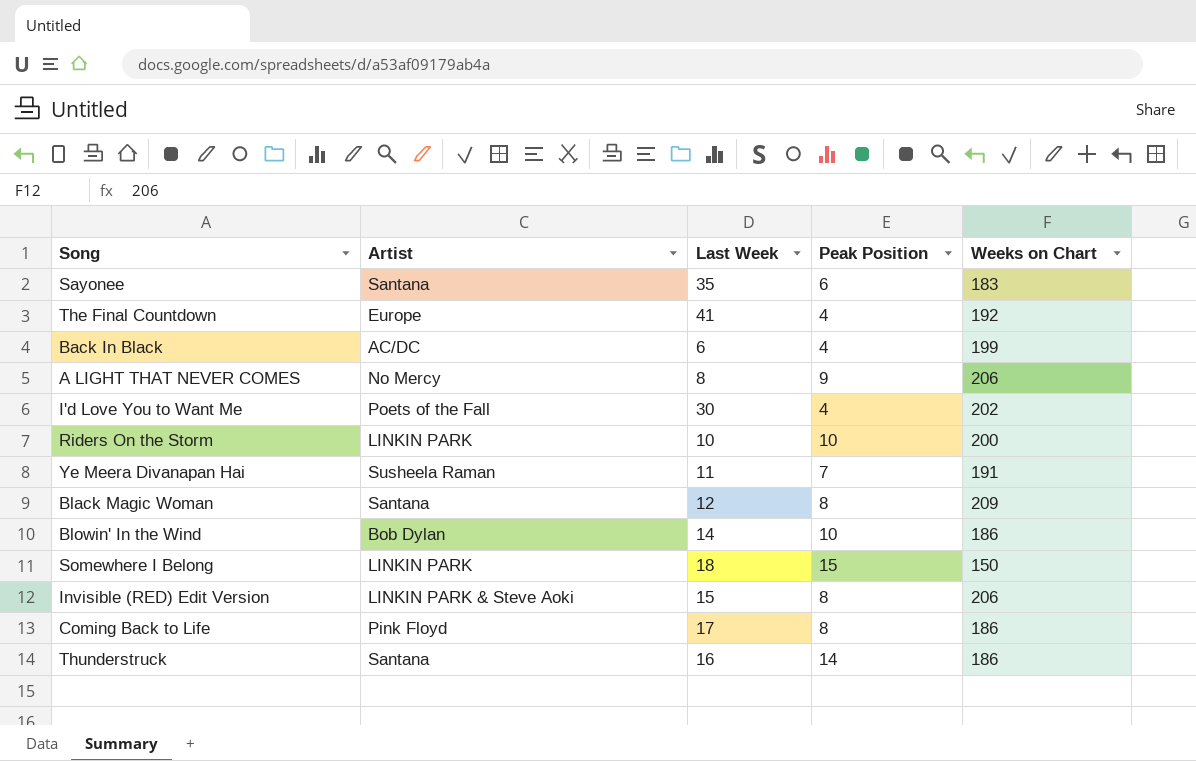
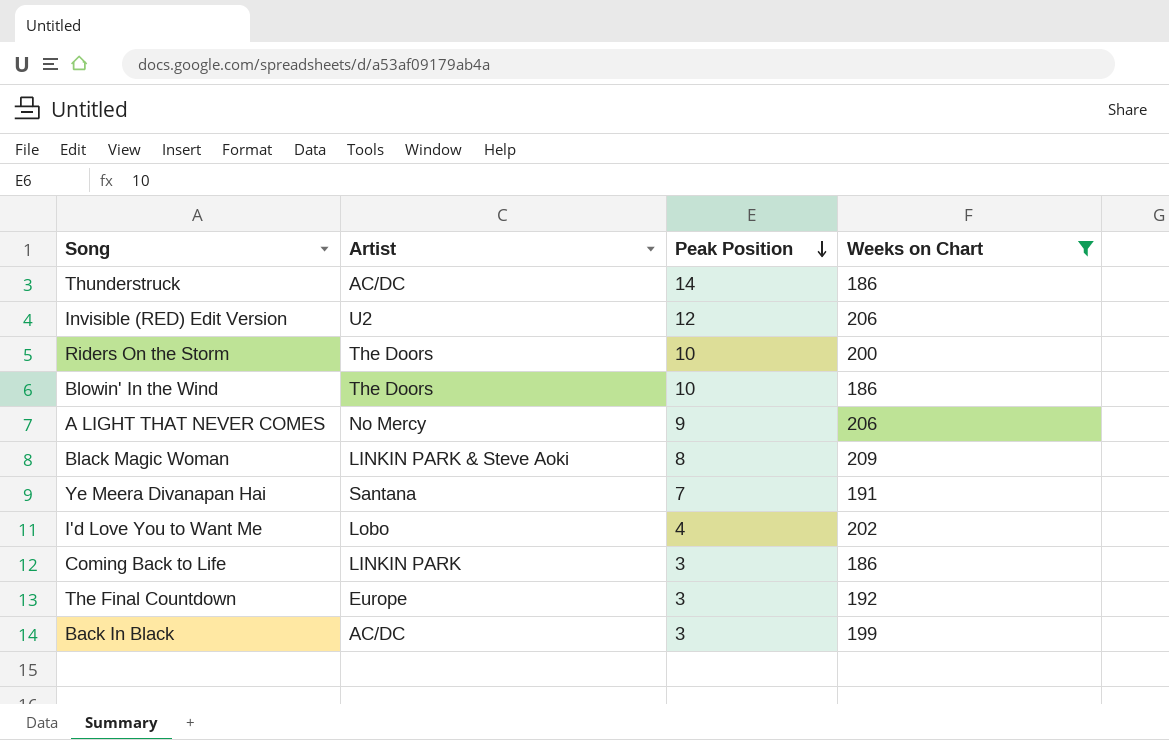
filter: none -> Weeks on Chart >= 186
row order: none -> Peak Position descending
column Last Week | position: 3 -> none
Thunderstruck | Artist: Santana -> AC/DC
Invisible (RED) Edit Version | Artist: LINKIN PARK & Steve Aoki -> U2
Invisible (RED) Edit Version | Peak Position: 8 -> 12
Riders On the Storm | Artist: LINKIN PARK -> The Doors
Blowin' In the Wind | Artist: Bob Dylan -> The Doors
Black Magic Woman | Artist: Santana -> LINKIN PARK & Steve Aoki
Ye Meera Divanapan Hai | Artist: Susheela Raman -> Santana
I'd Love You to Want Me | Artist: Poets of the Fall -> Lobo
Coming Back to Life | Artist: Pink Floyd -> LINKIN PARK
Coming Back to Life | Peak Position: 8 -> 3
The Final Countdown | Peak Position: 4 -> 3
Back In Black | Peak Position: 4 -> 3

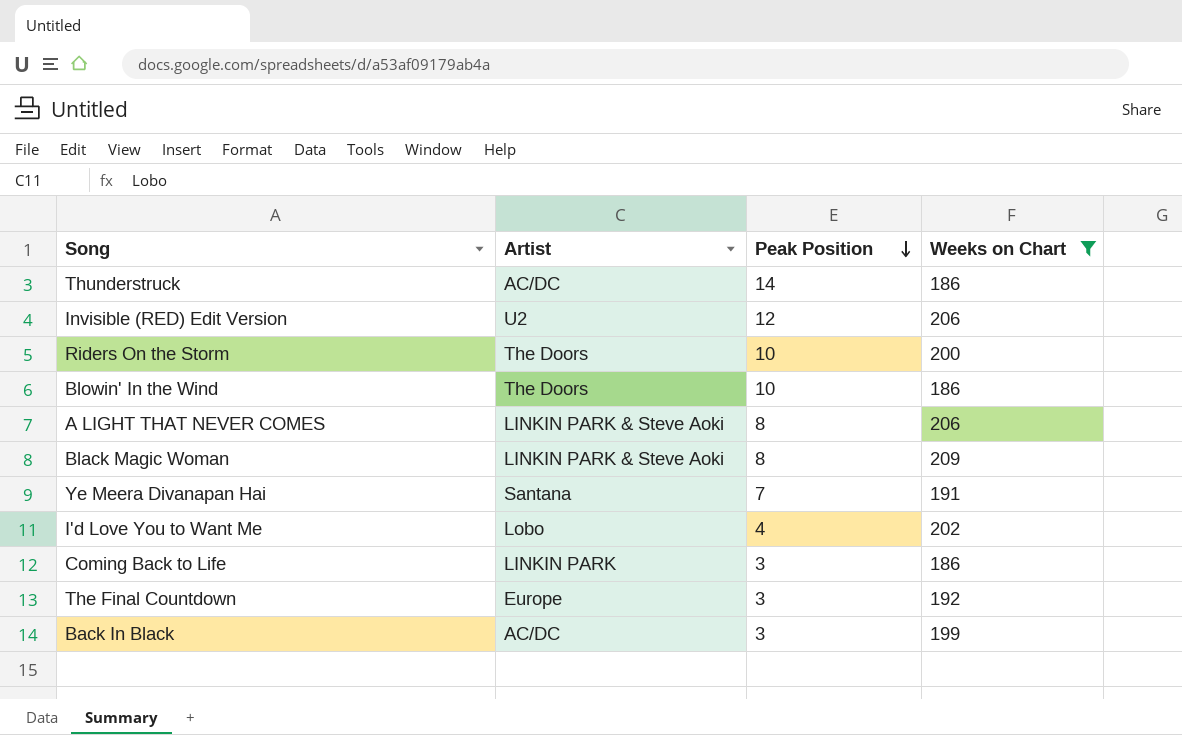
A LIGHT THAT NEVER COMES | Artist: No Mercy -> LINKIN PARK & Steve Aoki
A LIGHT THAT NEVER COMES | Peak Position: 9 -> 8

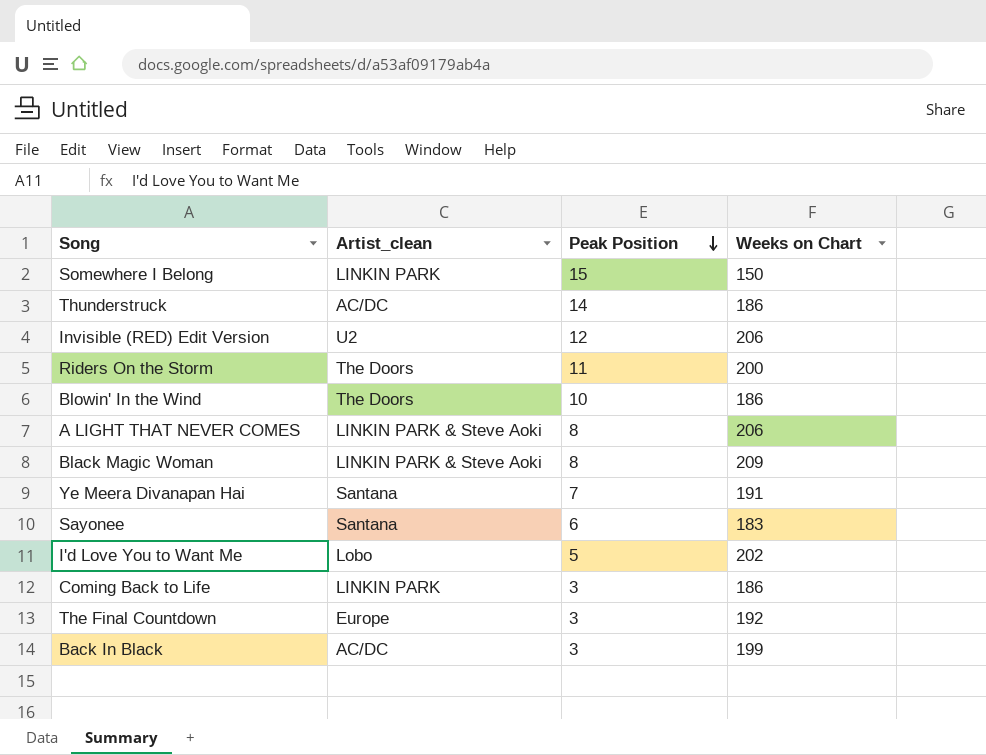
filter: Weeks on Chart >= 186 -> none
column name: Artist -> Artist_clean
Riders On the Storm | Peak Position: 10 -> 11
I'd Love You to Want Me | Peak Position: 4 -> 5

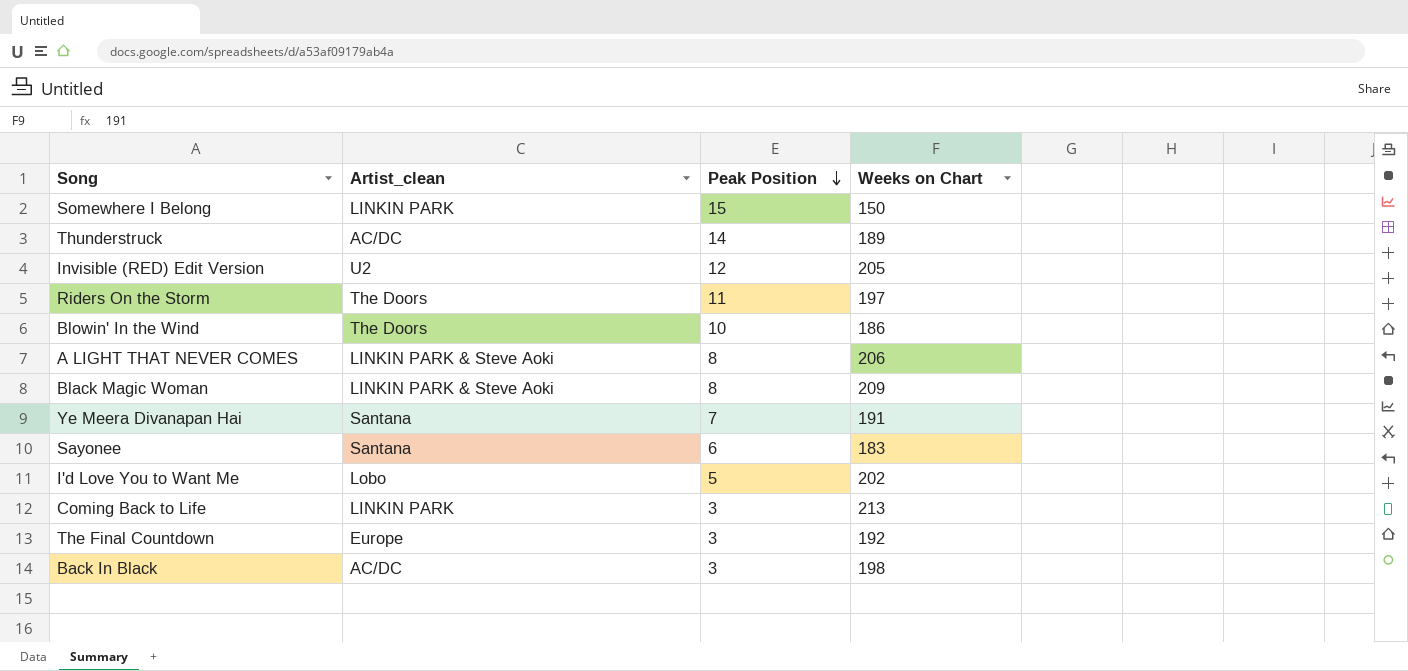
Thunderstruck | Weeks on Chart: 186 -> 189
Invisible (RED) Edit Version | Weeks on Chart: 206 -> 205
Riders On the Storm | Weeks on Chart: 200 -> 197
Coming Back to Life | Weeks on Chart: 186 -> 213
Back In Black | Weeks on Chart: 199 -> 198

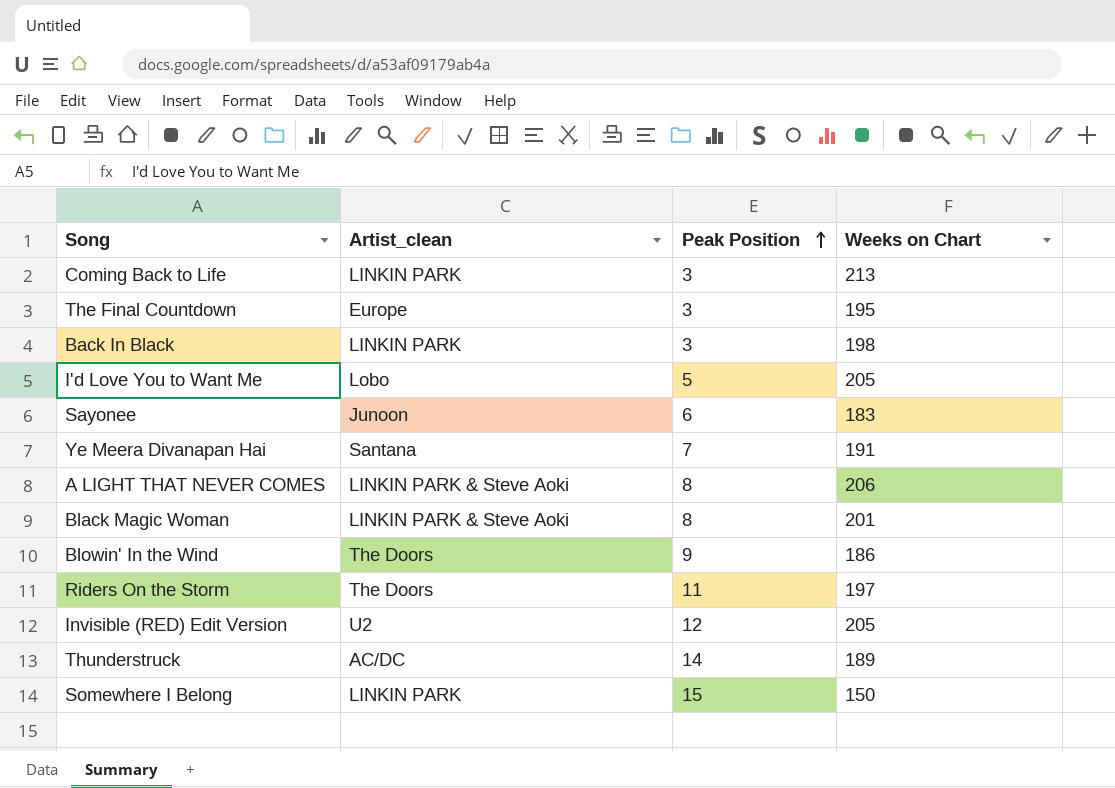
row order: Peak Position descending -> Peak Position ascending
The Final Countdown | Weeks on Chart: 192 -> 195
Back In Black | Artist_clean: AC/DC -> LINKIN PARK
I'd Love You to Want Me | Weeks on Chart: 202 -> 205
Sayonee | Artist_clean: Santana -> Junoon
Black Magic Woman | Weeks on Chart: 209 -> 201
Blowin' In the Wind | Peak Position: 10 -> 9

